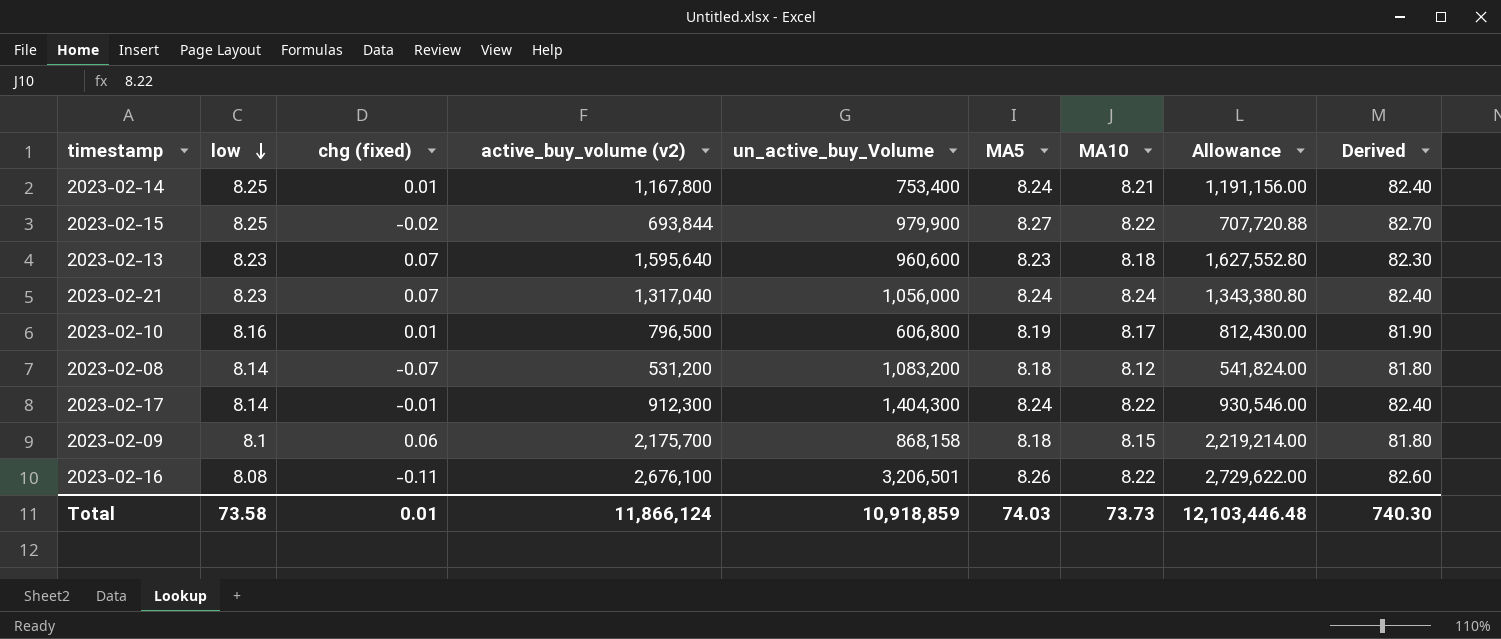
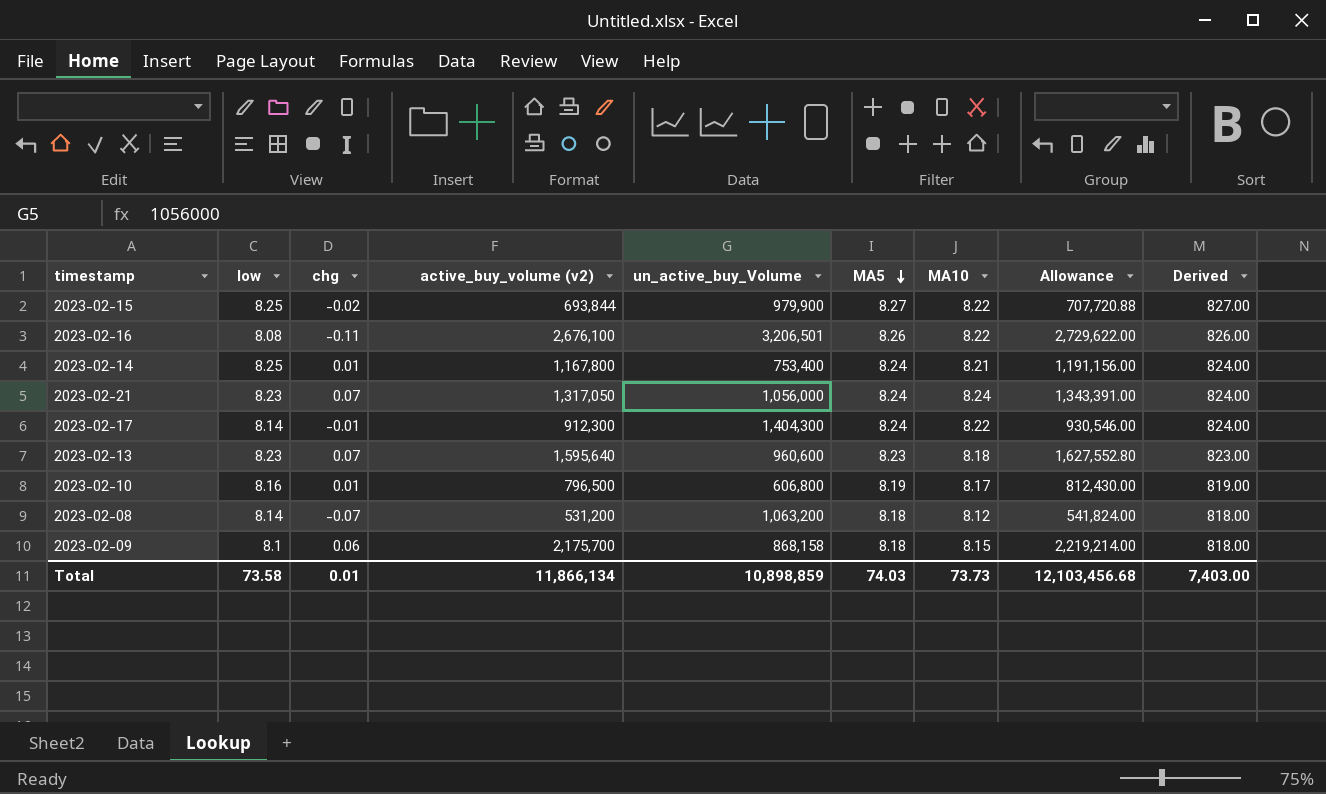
row order: low descending -> MA5 descending
column name: chg (fixed) -> chg
column Derived | formula: [MA5] * 10 -> [MA5] * 100
2023-02-21 | active_buy_volume (v2): 1,317,040 -> 1,317,050
2023-02-21 | Allowance: 1,343,380.80 -> 1,343,391.00
2023-02-08 | un_active_buy_Volume: 1,083,200 -> 1,063,200
Total | active_buy_volume (v2): 11,866,124 -> 11,866,134
Total | un_active_buy_Volume: 10,918,859 -> 10,898,859
Total | Allowance: 12,103,446.48 -> 12,103,456.68
Total | Derived: 740.30 -> 7,403.00

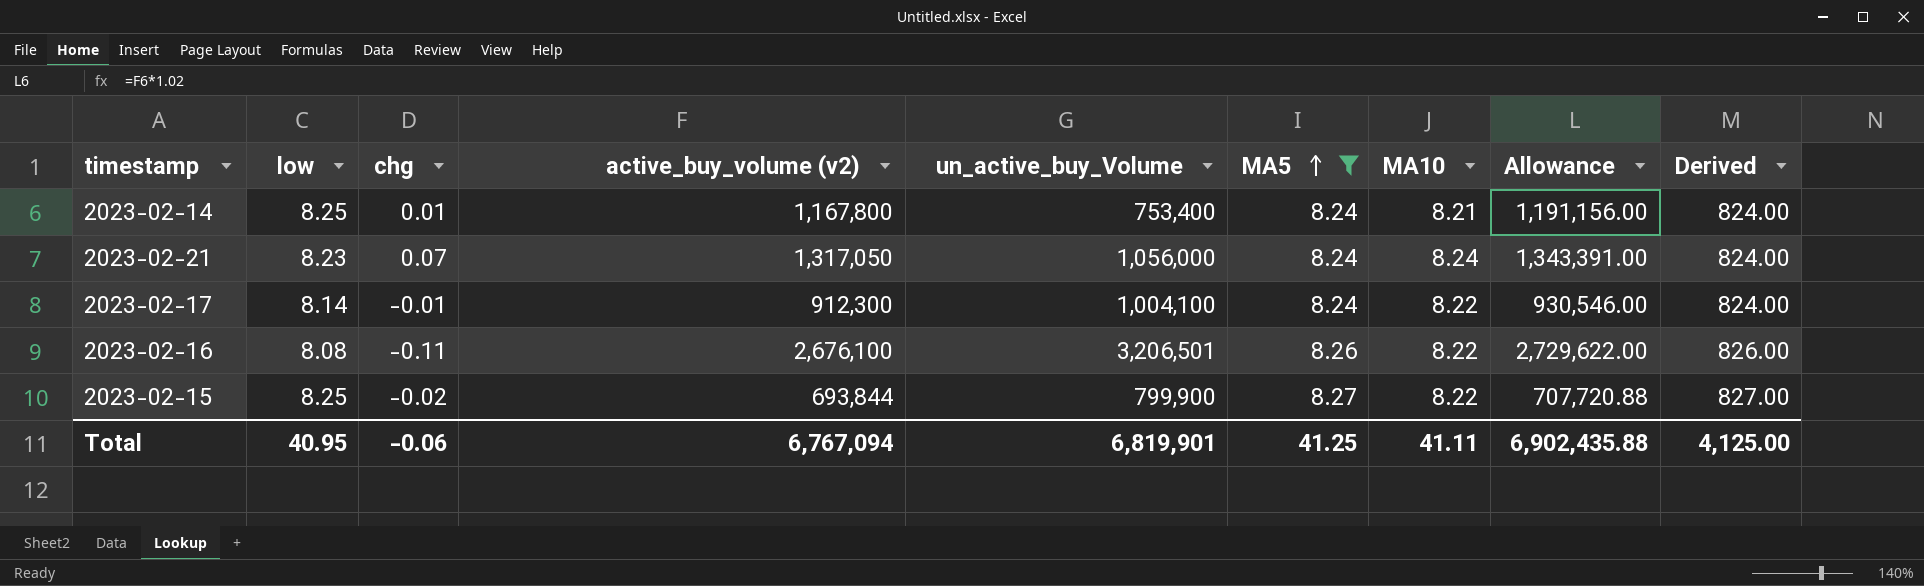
filter: none -> MA5 >= 8.24
row order: MA5 descending -> MA5 ascending
2023-02-17 | un_active_buy_Volume: 1,404,300 -> 1,004,100
2023-02-15 | un_active_buy_Volume: 979,900 -> 799,900
Total | low: 73.58 -> 40.95
Total | chg: 0.01 -> -0.06
Total | active_buy_volume (v2): 11,866,134 -> 6,767,094
Total | un_active_buy_Volume: 10,898,859 -> 6,819,901
Total | MA5: 74.03 -> 41.25
Total | MA10: 73.73 -> 41.11
Total | Allowance: 12,103,456.68 -> 6,902,435.88
Total | Derived: 7,403.00 -> 4,125.00

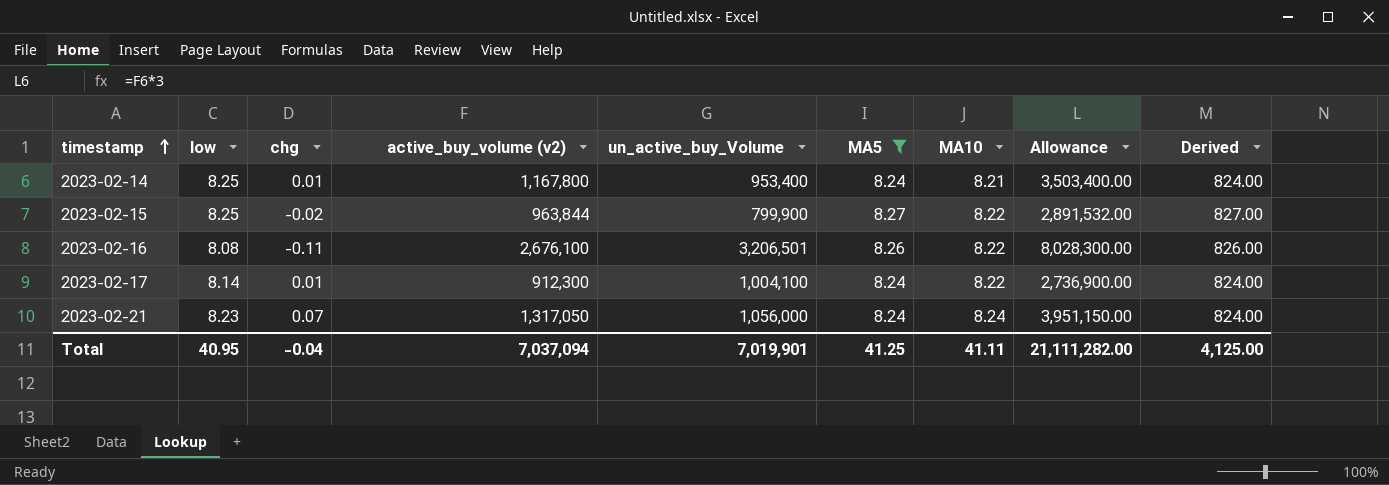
row order: MA5 ascending -> timestamp ascending
column Allowance | formula: [active_buy_volume (v2)] * 1.02 -> [active_buy_volume (v2)] * 3
2023-02-14 | un_active_buy_Volume: 753,400 -> 953,400
2023-02-15 | active_buy_volume (v2): 693,844 -> 963,844
2023-02-17 | chg: -0.01 -> 0.01
Total | chg: -0.06 -> -0.04
Total | active_buy_volume (v2): 6,767,094 -> 7,037,094
Total | un_active_buy_Volume: 6,819,901 -> 7,019,901
Total | Allowance: 6,902,435.88 -> 21,111,282.00

